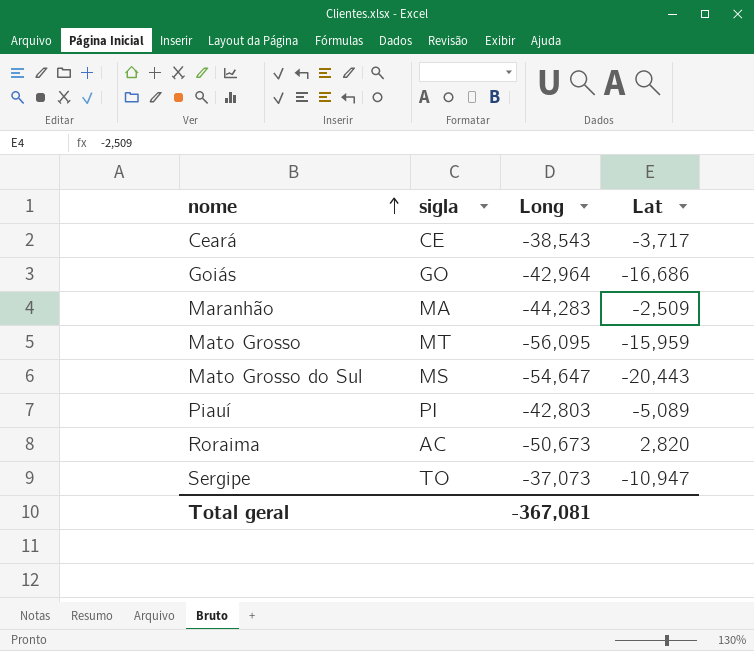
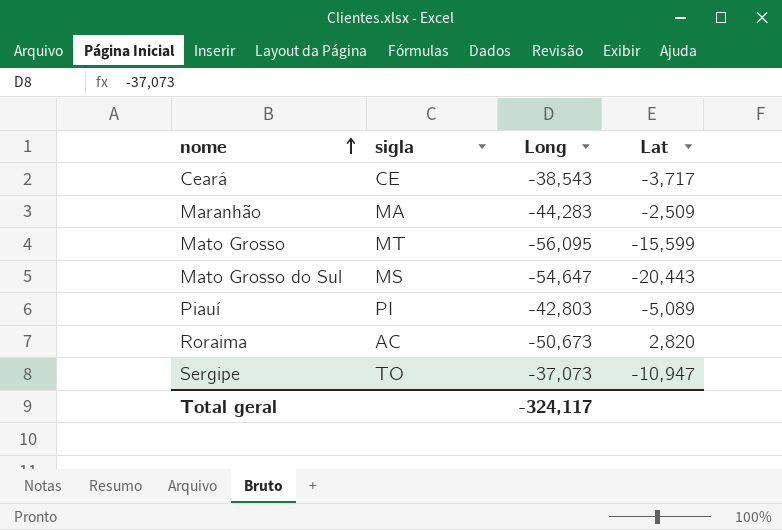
row Goiás: GO | -42,964 | -16,686 -> none
Mato Grosso | Lat: -15,959 -> -15,599
Total geral | Long: -367,081 -> -324,117

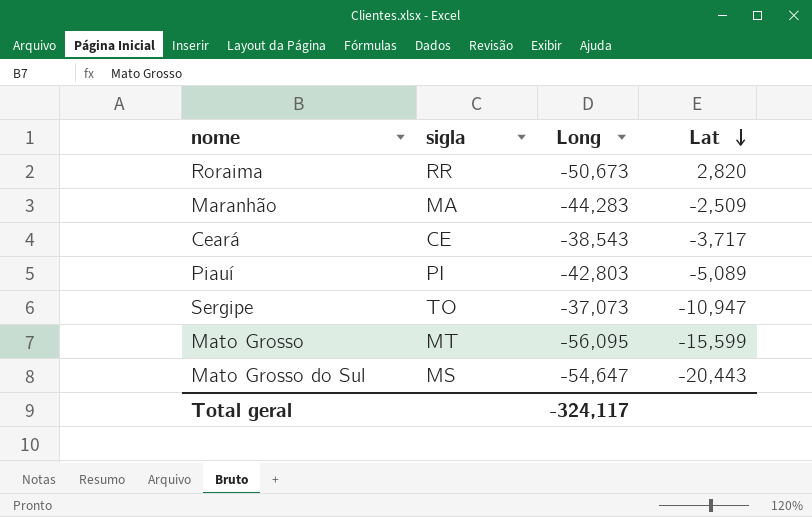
row order: nome ascending -> Lat descending
Roraima | sigla: AC -> RR

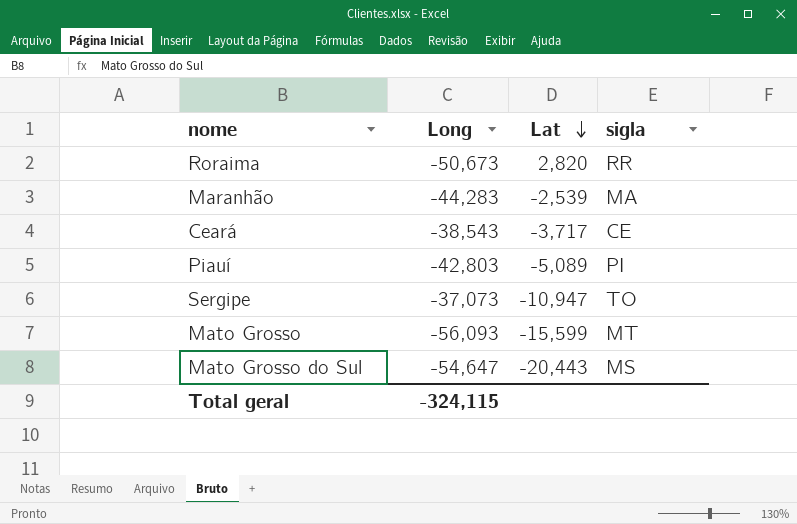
column sigla | position: 2 -> 4
Maranhão | Lat: -2,509 -> -2,539
Mato Grosso | Long: -56,095 -> -56,093
Total geral | Long: -324,117 -> -324,115

